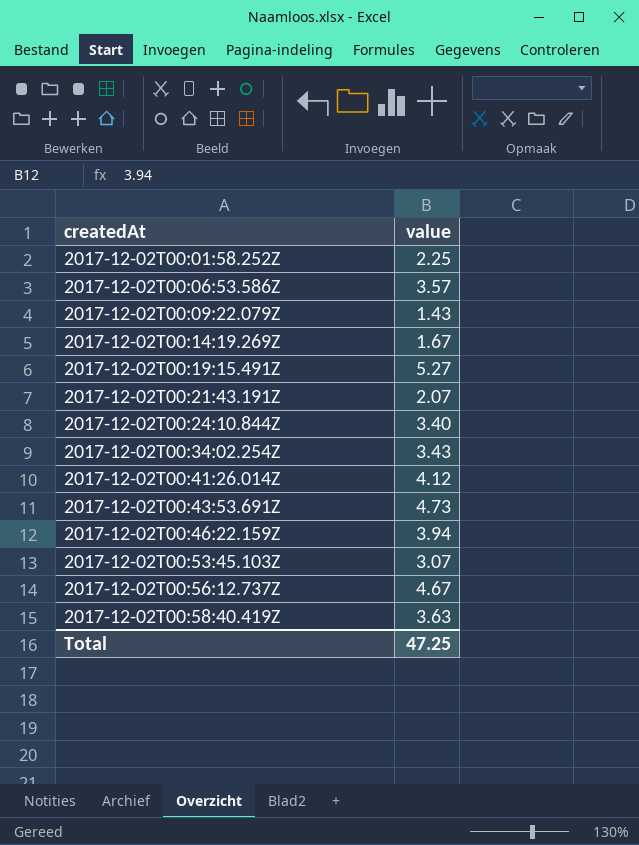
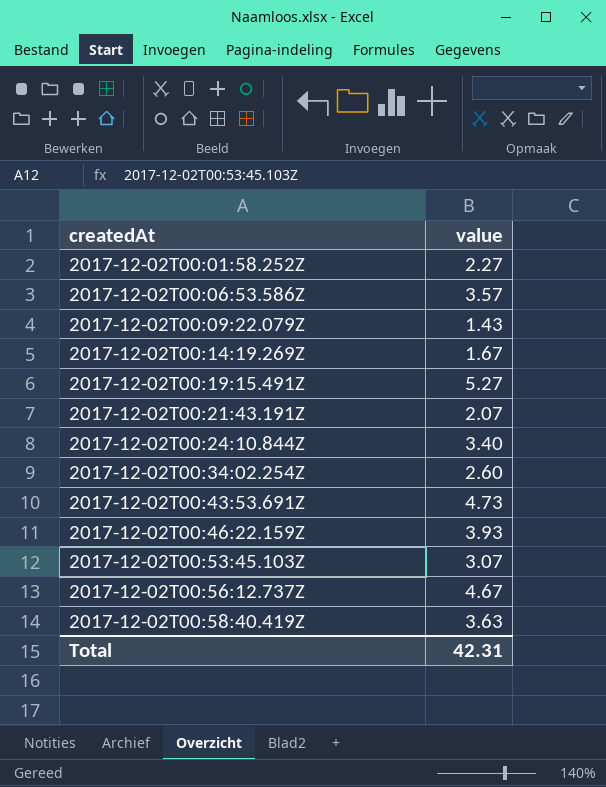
row 2017-12-02T00:41:26.014Z: 4.12 -> none
2017-12-02T00:01:58.252Z | value: 2.25 -> 2.27
2017-12-02T00:34:02.254Z | value: 3.43 -> 2.60
2017-12-02T00:46:22.159Z | value: 3.94 -> 3.93
Total | value: 47.25 -> 42.31

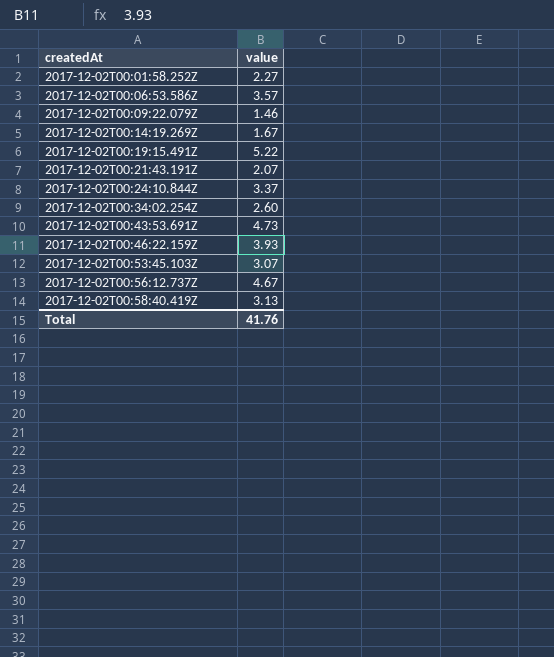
2017-12-02T00:09:22.079Z | value: 1.43 -> 1.46
2017-12-02T00:19:15.491Z | value: 5.27 -> 5.22
2017-12-02T00:24:10.844Z | value: 3.40 -> 3.37
2017-12-02T00:58:40.419Z | value: 3.63 -> 3.13
Total | value: 42.31 -> 41.76

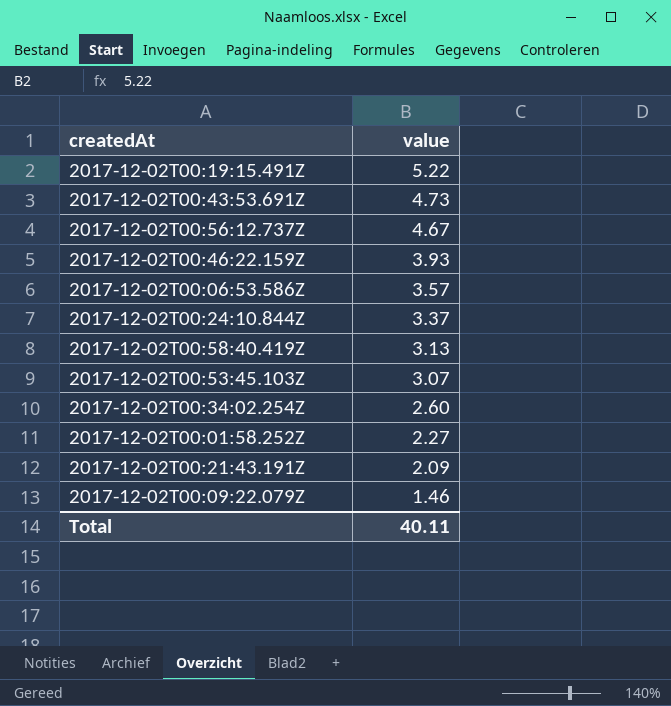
row order: createdAt ascending -> value descending
row 2017-12-02T00:14:19.269Z: 1.67 -> none
2017-12-02T00:21:43.191Z | value: 2.07 -> 2.09
Total | value: 41.76 -> 40.11

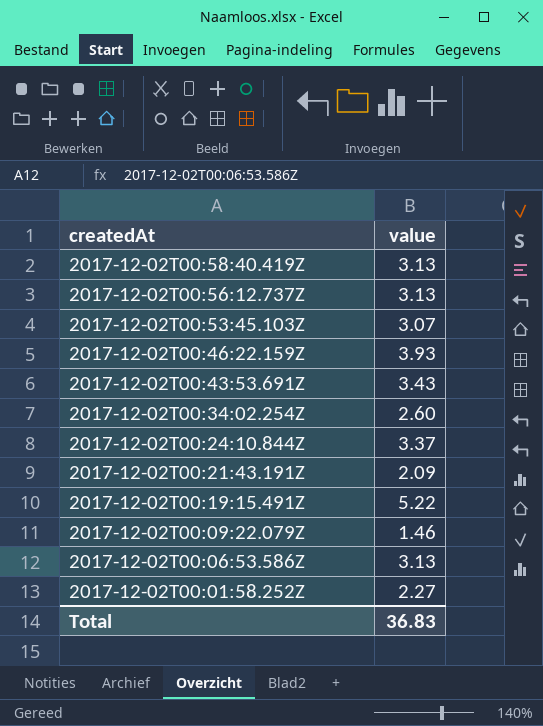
row order: value descending -> createdAt descending
2017-12-02T00:56:12.737Z | value: 4.67 -> 3.13
2017-12-02T00:43:53.691Z | value: 4.73 -> 3.43
2017-12-02T00:06:53.586Z | value: 3.57 -> 3.13
Total | value: 40.11 -> 36.83

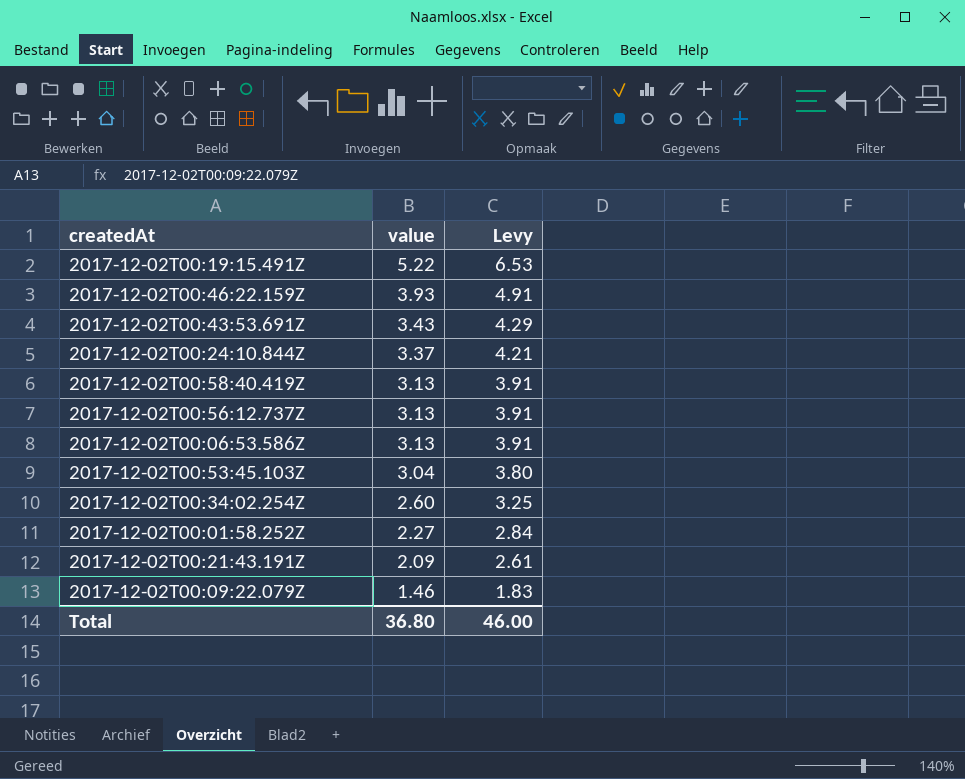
row order: createdAt descending -> value descending
column Levy | formula: none -> [value] * 1.25
2017-12-02T00:53:45.103Z | value: 3.07 -> 3.04
Total | value: 36.83 -> 36.80

